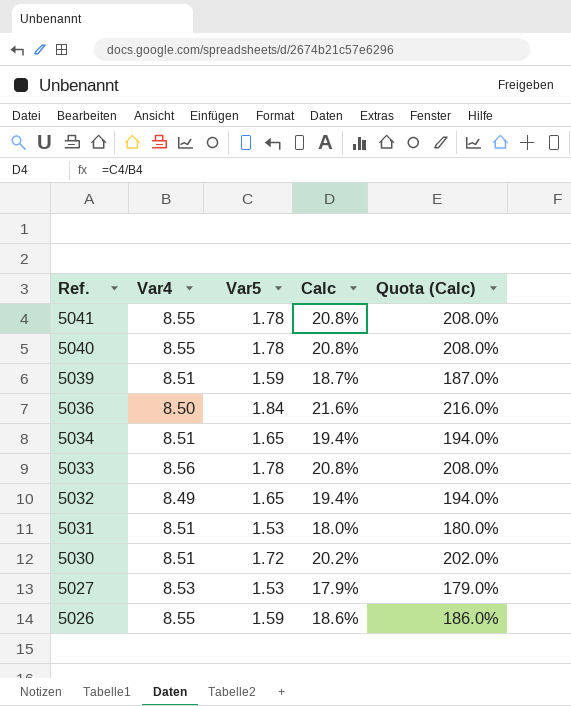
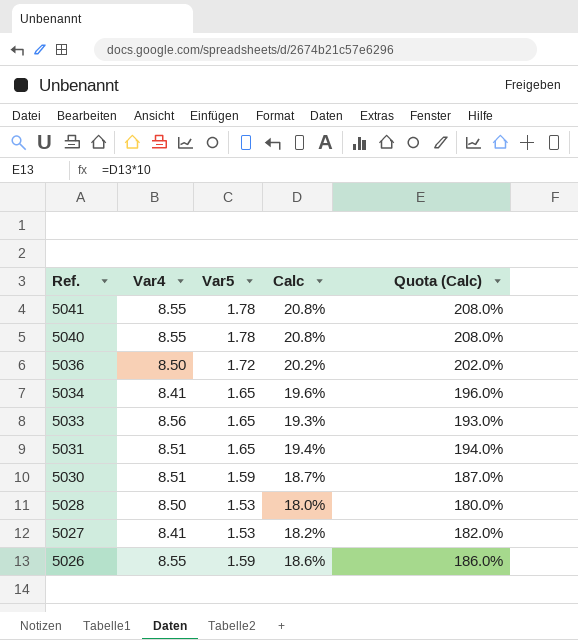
row 5039: 8.51 | 1.59 | 18.7% | 187.0% -> none
row 5032: 8.49 | 1.65 | 19.4% | 194.0% -> none
5036 | Var5: 1.84 -> 1.72
5036 | Calc: 21.6% -> 20.2%
5036 | Quota (Calc): 216.0% -> 202.0%
5034 | Var4: 8.51 -> 8.41
5034 | Calc: 19.4% -> 19.6%
5034 | Quota (Calc): 194.0% -> 196.0%
5033 | Var5: 1.78 -> 1.65
5033 | Calc: 20.8% -> 19.3%
5033 | Quota (Calc): 208.0% -> 193.0%
5031 | Var5: 1.53 -> 1.65
5031 | Calc: 18.0% -> 19.4%
5031 | Quota (Calc): 180.0% -> 194.0%
5030 | Var5: 1.72 -> 1.59
5030 | Calc: 20.2% -> 18.7%
5030 | Quota (Calc): 202.0% -> 187.0%
row 5028: none -> 8.50 | 1.53 | 18.0% | 180.0%
5027 | Var4: 8.53 -> 8.41
5027 | Calc: 17.9% -> 18.2%
5027 | Quota (Calc): 179.0% -> 182.0%

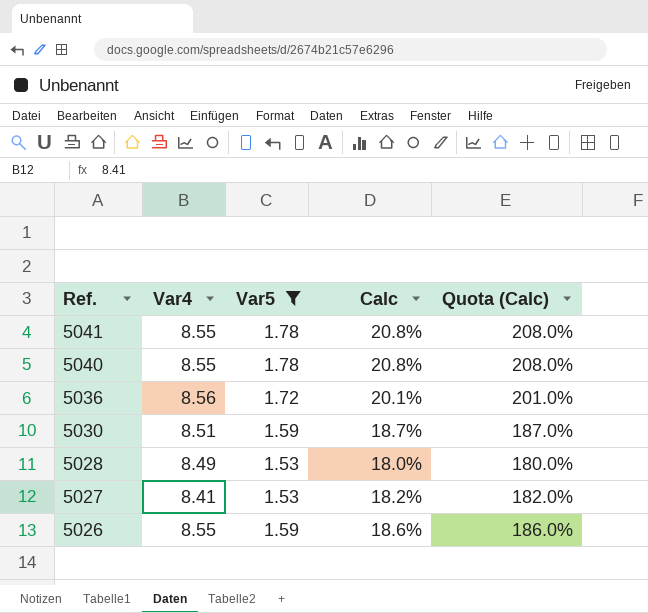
filter: none -> Var5 != 1.65
5036 | Var4: 8.50 -> 8.56
5036 | Calc: 20.2% -> 20.1%
5036 | Quota (Calc): 202.0% -> 201.0%
5028 | Var4: 8.50 -> 8.49

